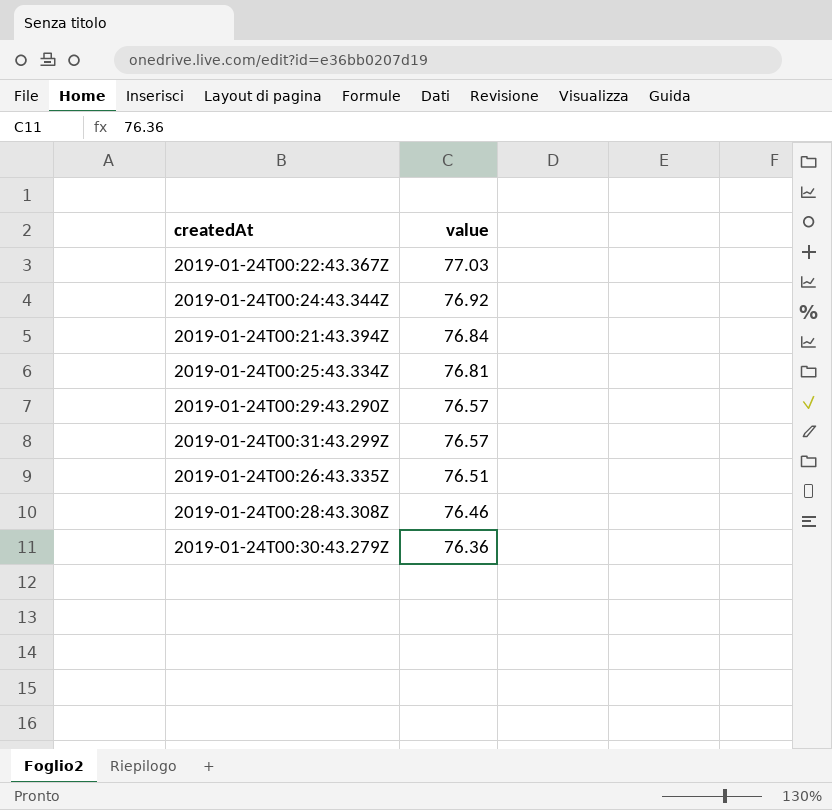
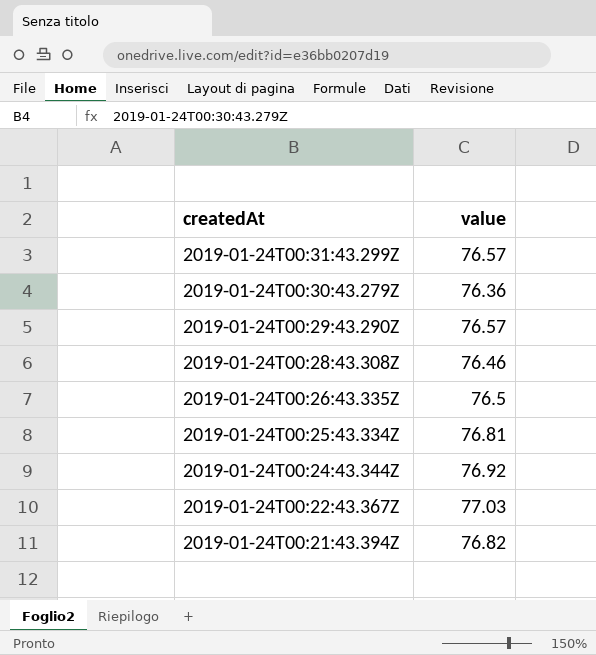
row order: value descending -> createdAt descending
2019-01-24T00:26:43.335Z | value: 76.51 -> 76.5
2019-01-24T00:21:43.394Z | value: 76.84 -> 76.82

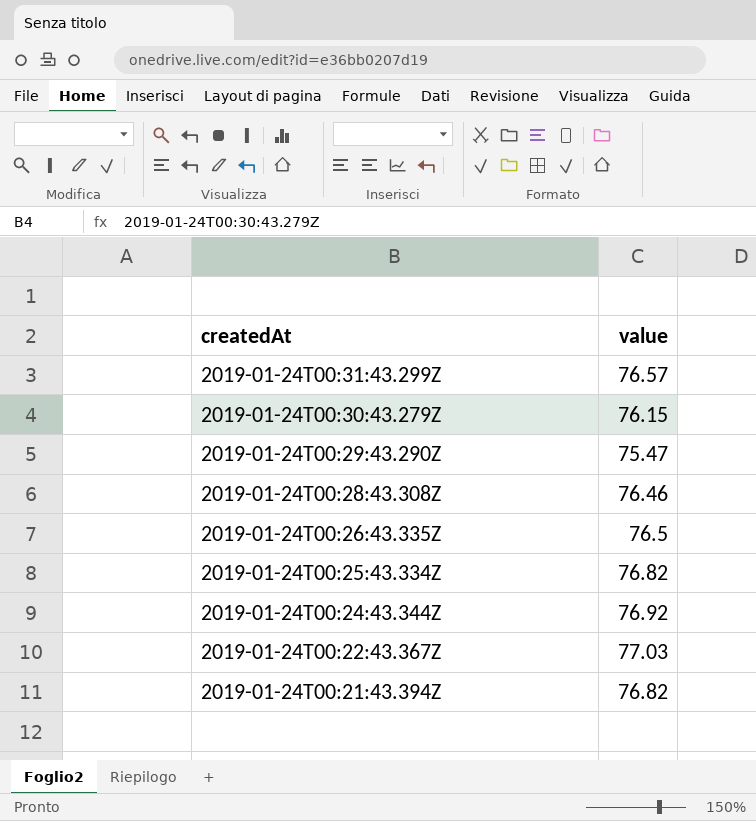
2019-01-24T00:30:43.279Z | value: 76.36 -> 76.15
2019-01-24T00:29:43.290Z | value: 76.57 -> 75.47
2019-01-24T00:25:43.334Z | value: 76.81 -> 76.82

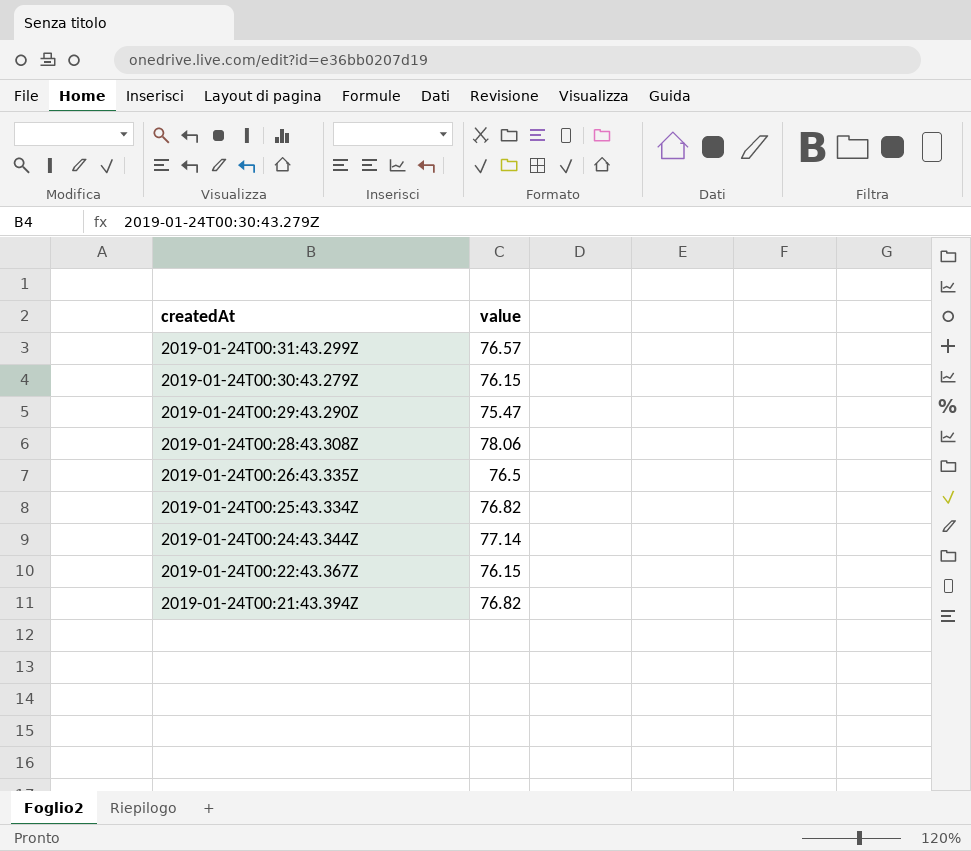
2019-01-24T00:28:43.308Z | value: 76.46 -> 78.06
2019-01-24T00:24:43.344Z | value: 76.92 -> 77.14
2019-01-24T00:22:43.367Z | value: 77.03 -> 76.15

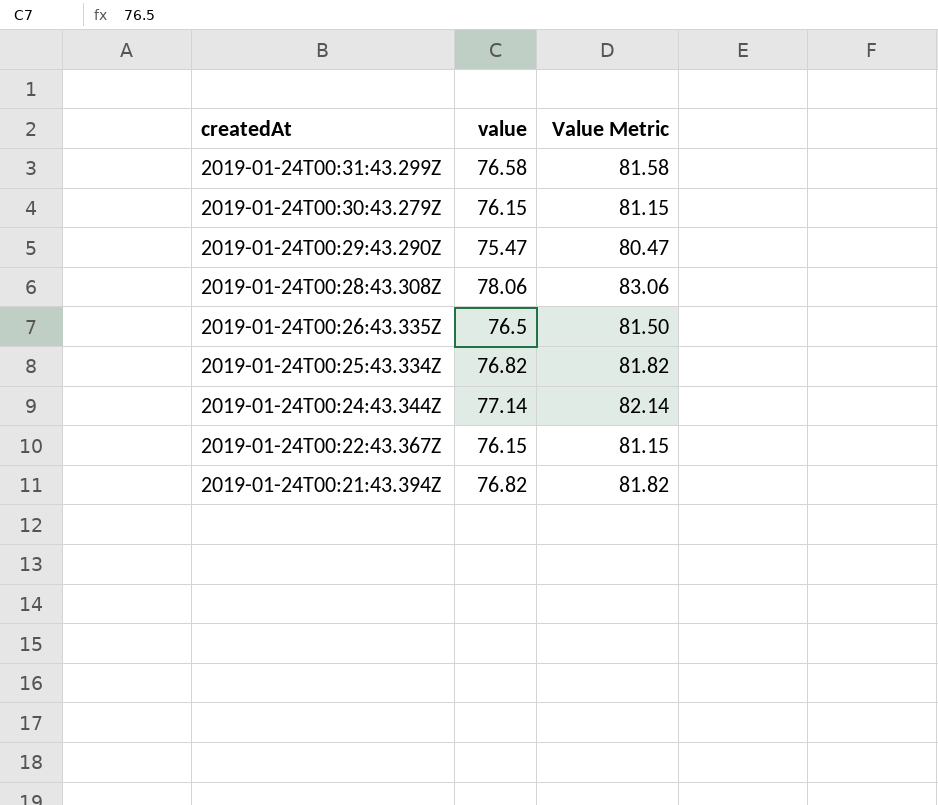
column Value Metric | formula: none -> [value] + 5
2019-01-24T00:31:43.299Z | value: 76.57 -> 76.58

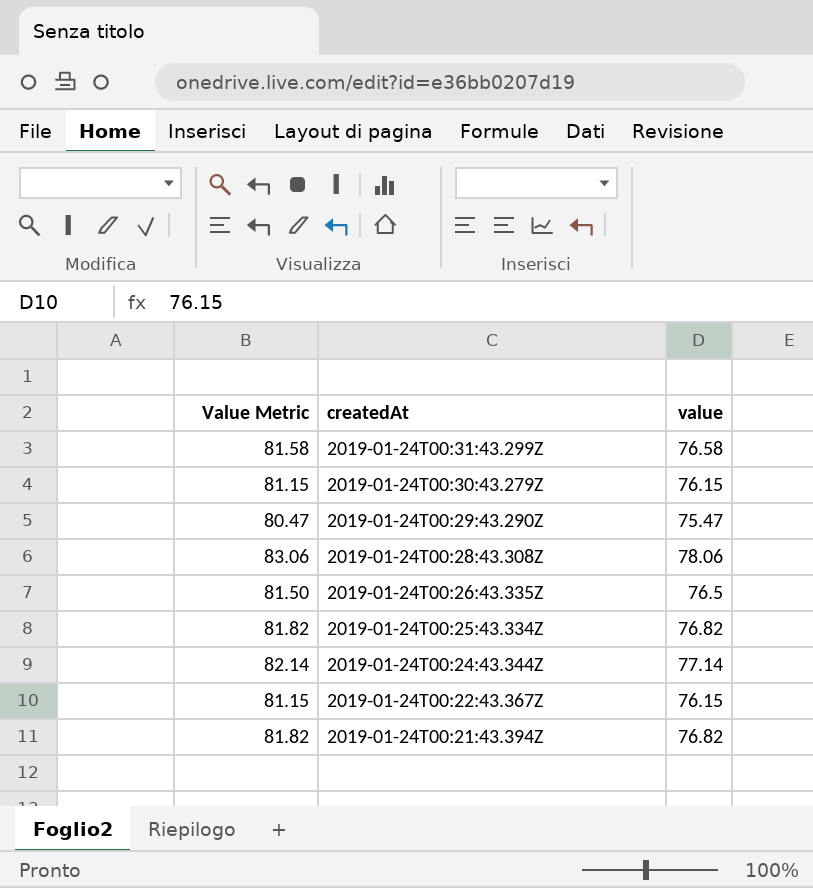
column Value Metric | position: 3 -> 1

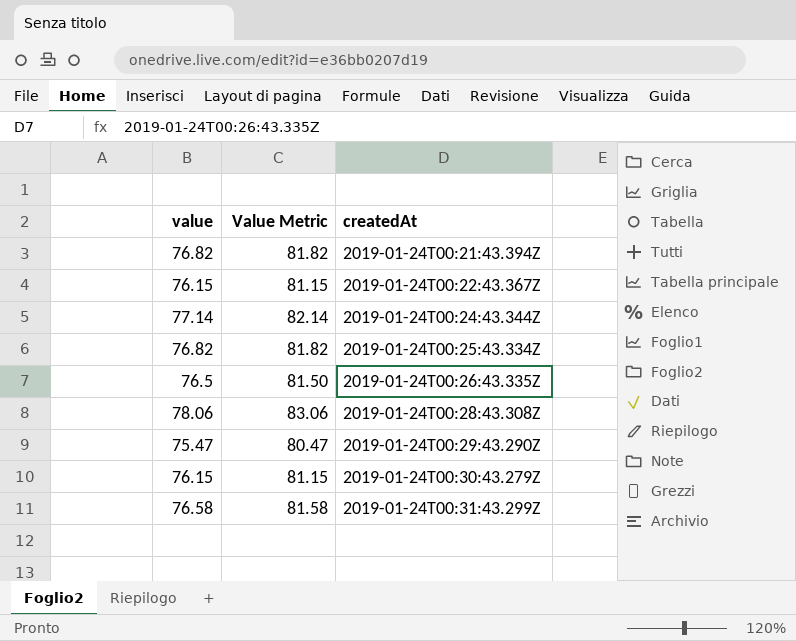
row order: createdAt descending -> createdAt ascending
column value | position: 3 -> 1

